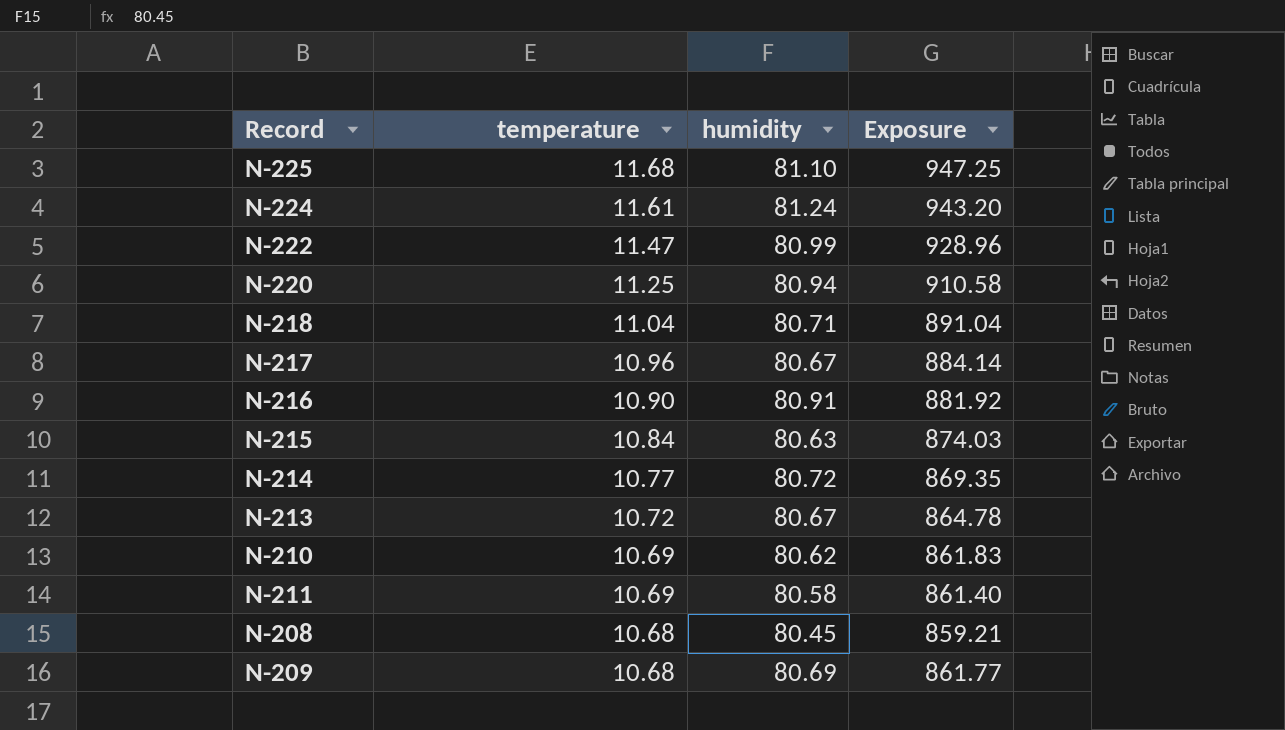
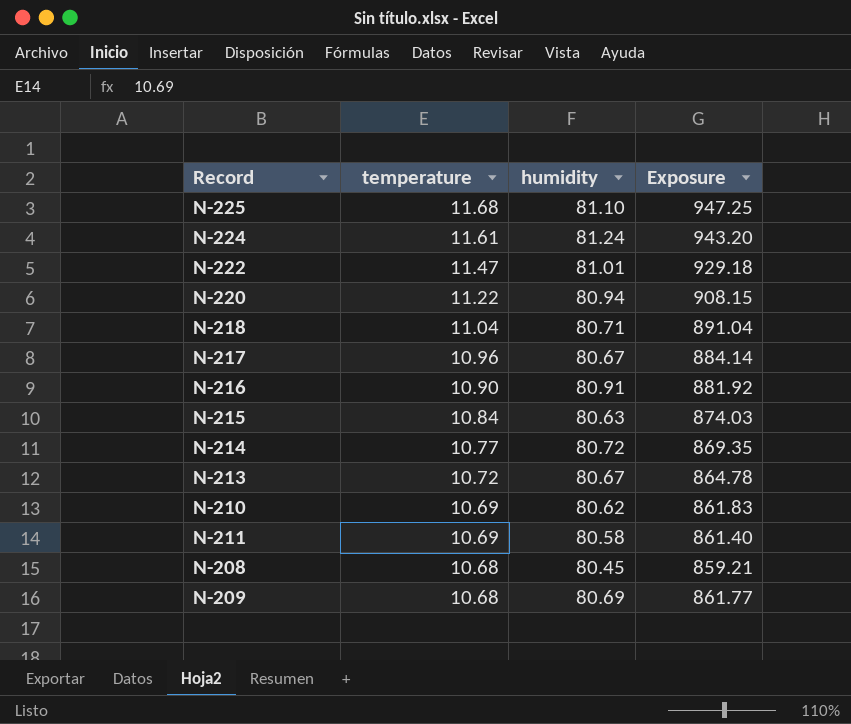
N-222 | humidity: 80.99 -> 81.01
N-222 | Exposure: 928.96 -> 929.18
N-220 | temperature: 11.25 -> 11.22
N-220 | Exposure: 910.58 -> 908.15

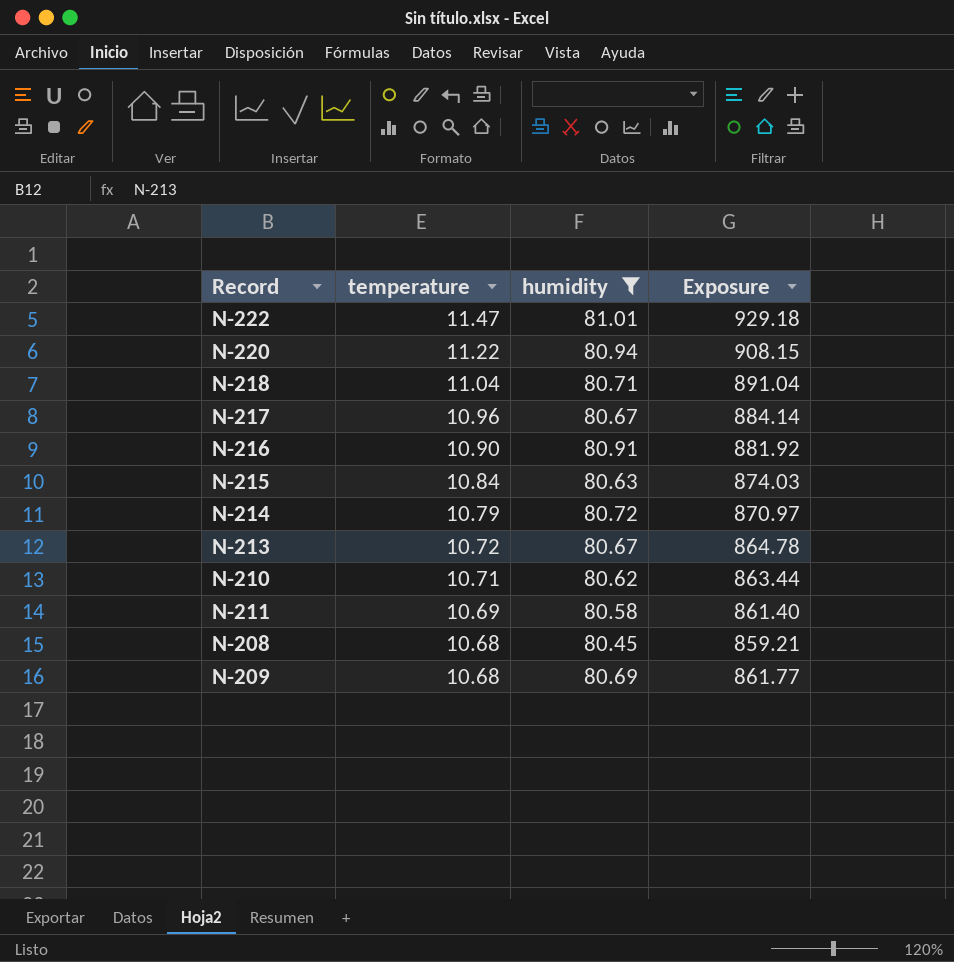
filter: none -> humidity <= 81.01
N-214 | temperature: 10.77 -> 10.79
N-214 | Exposure: 869.35 -> 870.97
N-210 | temperature: 10.69 -> 10.71
N-210 | Exposure: 861.83 -> 863.44

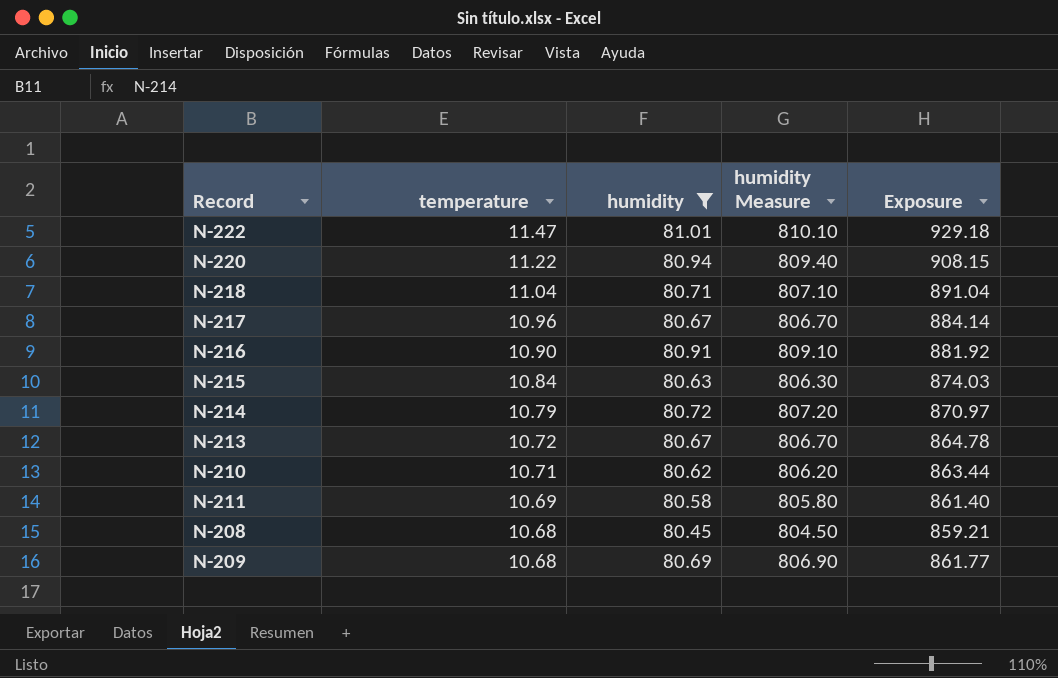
column humidity Measure | formula: none -> [humidity] * 10

